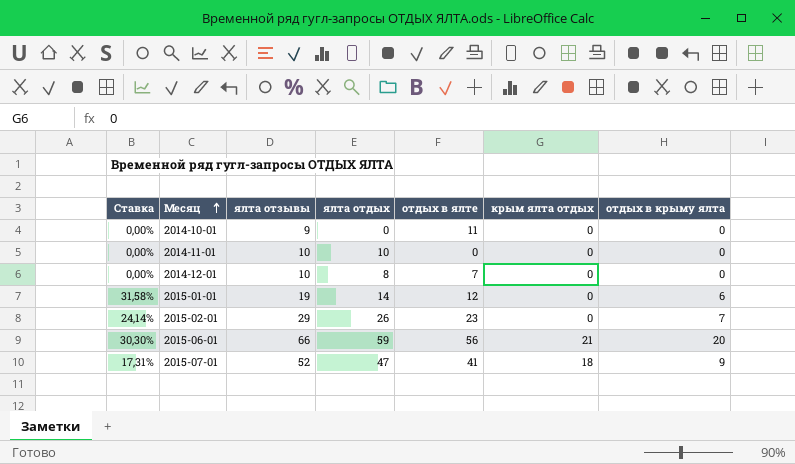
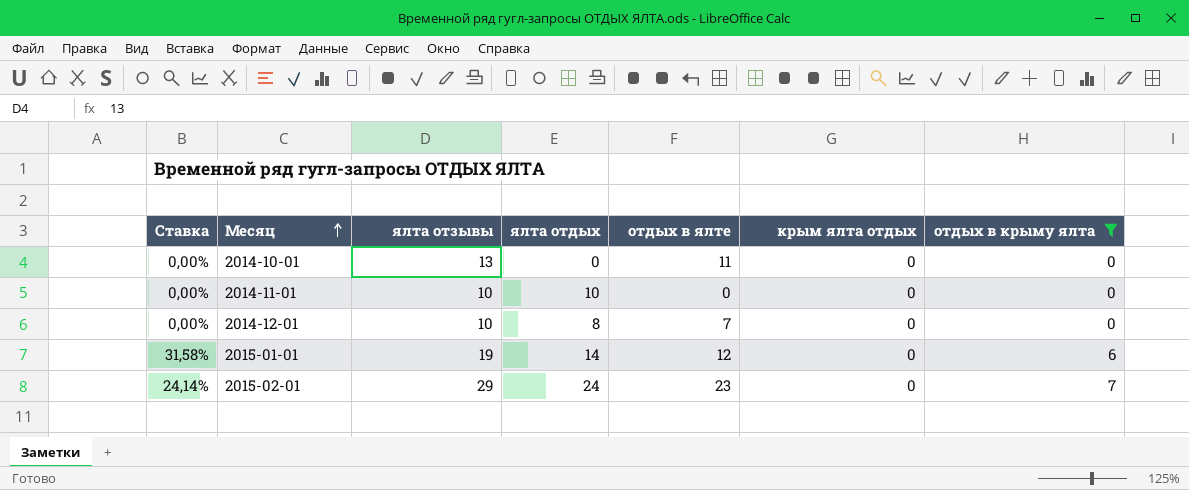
filter: none -> отдых в крыму ялта <= 7
2014-10-01 | ялта отзывы: 9 -> 13
2015-02-01 | ялта отдых: 26 -> 24

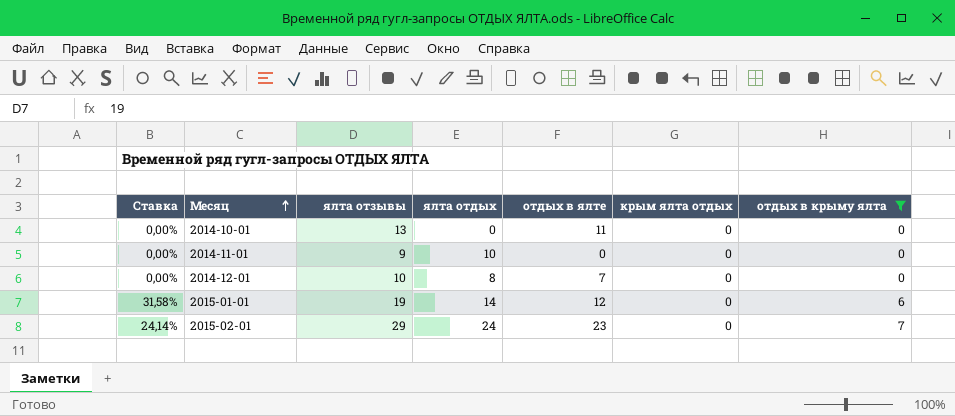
2014-11-01 | ялта отзывы: 10 -> 9

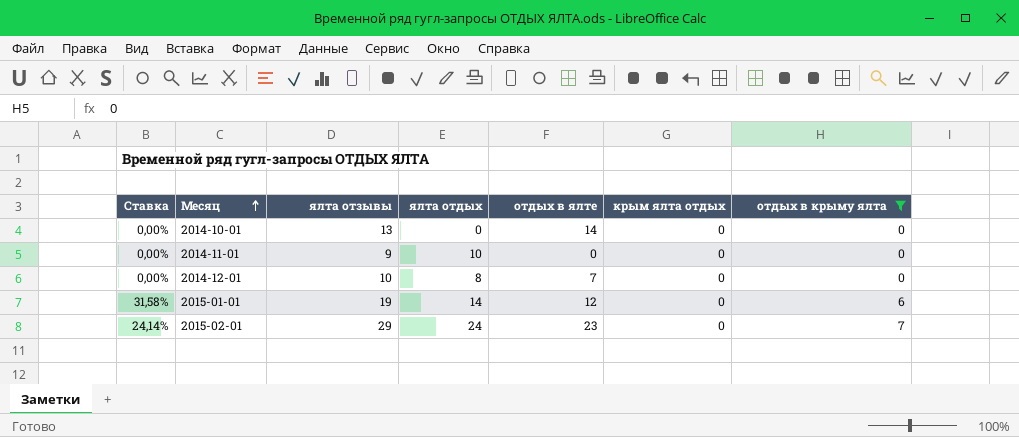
2014-10-01 | отдых в ялте: 11 -> 14

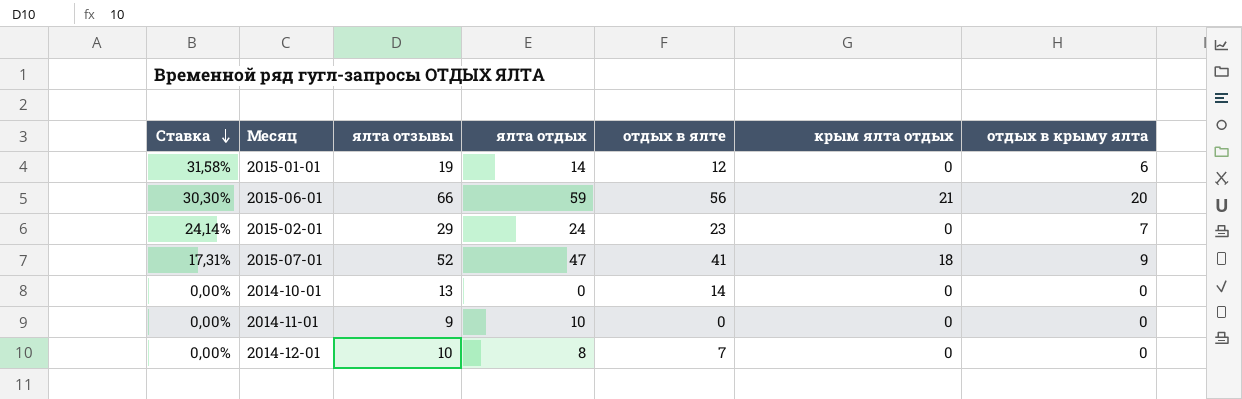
filter: отдых в крыму ялта <= 7 -> none
row order: Месяц ascending -> Ставка descending

